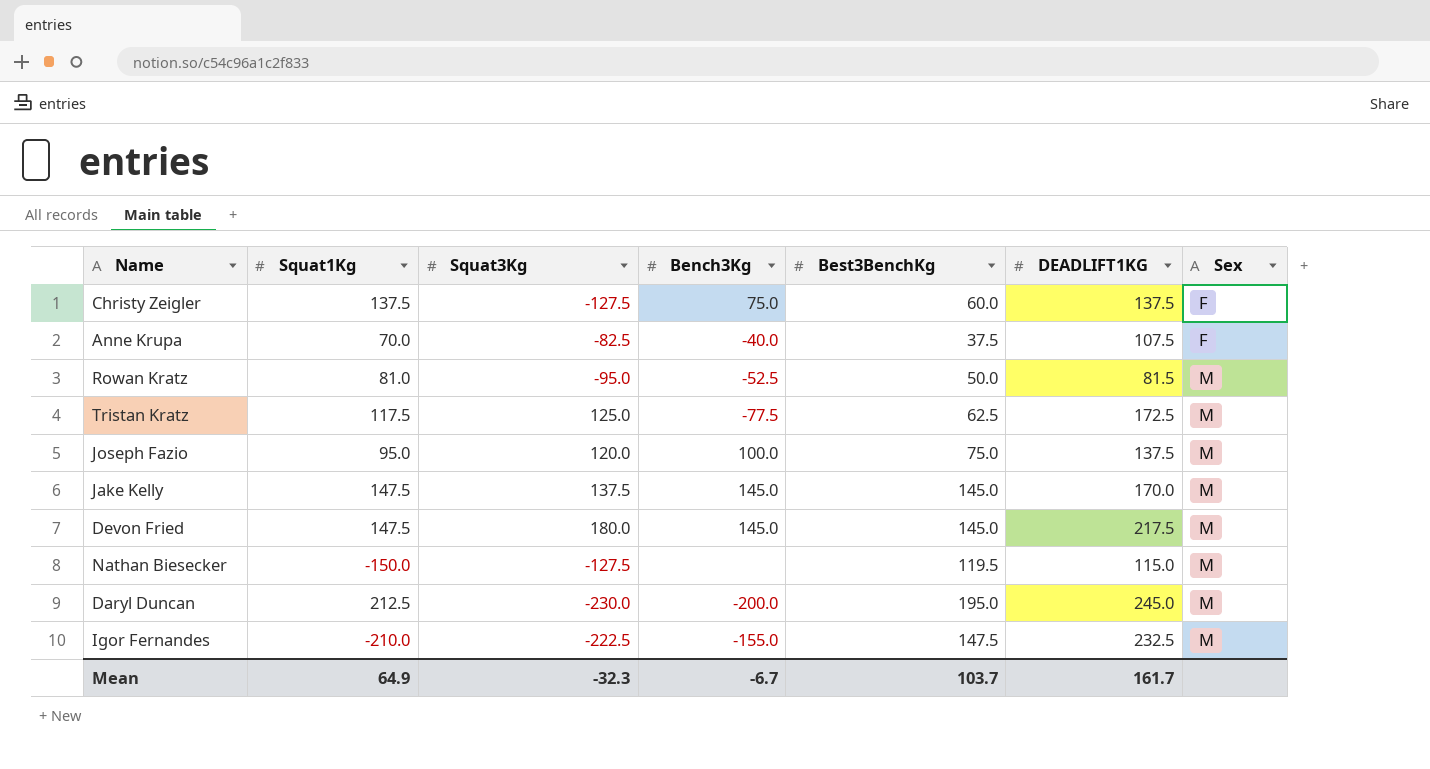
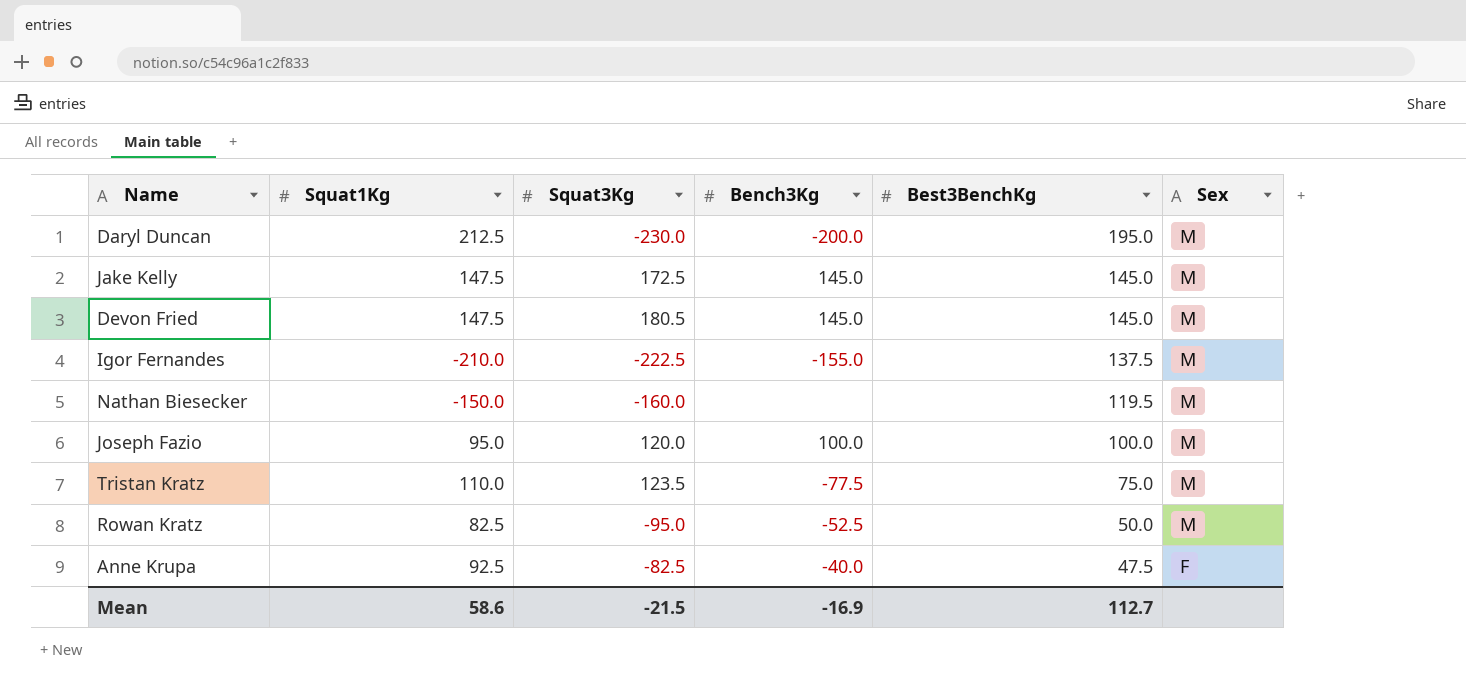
row order: Sex ascending -> Best3BenchKg descending
column DEADLIFT1KG | position: 6 -> none
row Christy Zeigler: 137.5 | -127.5 | 75.0 | 60.0 | 137.5 | F -> none
Jake Kelly | Squat3Kg: 137.5 -> 172.5
Devon Fried | Squat3Kg: 180.0 -> 180.5
Igor Fernandes | Best3BenchKg: 147.5 -> 137.5
Nathan Biesecker | Squat3Kg: -127.5 -> -160.0
Joseph Fazio | Best3BenchKg: 75.0 -> 100.0
Tristan Kratz | Squat1Kg: 117.5 -> 110.0
Tristan Kratz | Squat3Kg: 125.0 -> 123.5
Tristan Kratz | Best3BenchKg: 62.5 -> 75.0
Rowan Kratz | Squat1Kg: 81.0 -> 82.5
Anne Krupa | Squat1Kg: 70.0 -> 92.5
Anne Krupa | Best3BenchKg: 37.5 -> 47.5
Mean | Squat1Kg: 64.9 -> 58.6
Mean | Squat3Kg: -32.3 -> -21.5
Mean | Bench3Kg: -6.7 -> -16.9
Mean | Best3BenchKg: 103.7 -> 112.7

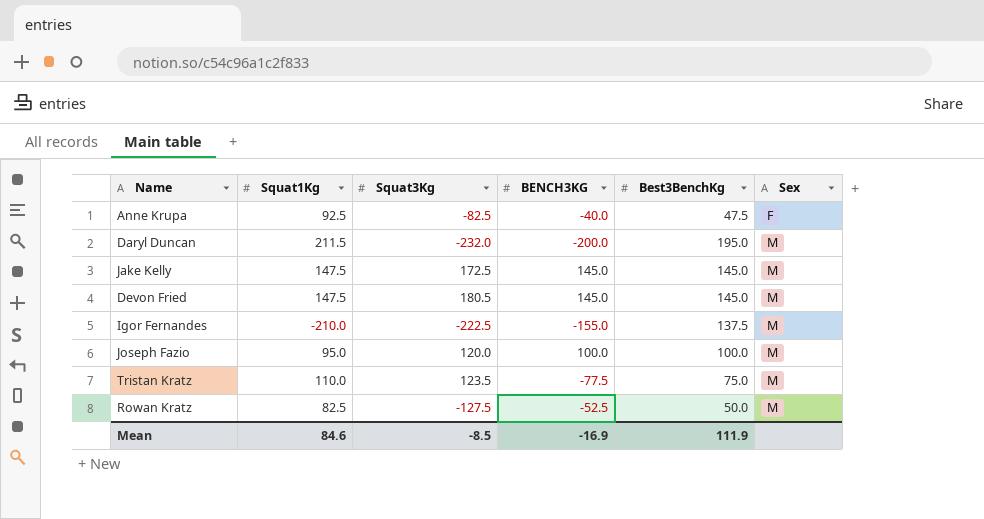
row order: Best3BenchKg descending -> Sex ascending
column name: Bench3Kg -> BENCH3KG
row Nathan Biesecker: -150.0 | -160.0 | none | 119.5 | M -> none
Daryl Duncan | Squat1Kg: 212.5 -> 211.5
Daryl Duncan | Squat3Kg: -230.0 -> -232.0
Rowan Kratz | Squat3Kg: -95.0 -> -127.5
Mean | Squat1Kg: 58.6 -> 84.6
Mean | Squat3Kg: -21.5 -> -8.5
Mean | Best3BenchKg: 112.7 -> 111.9

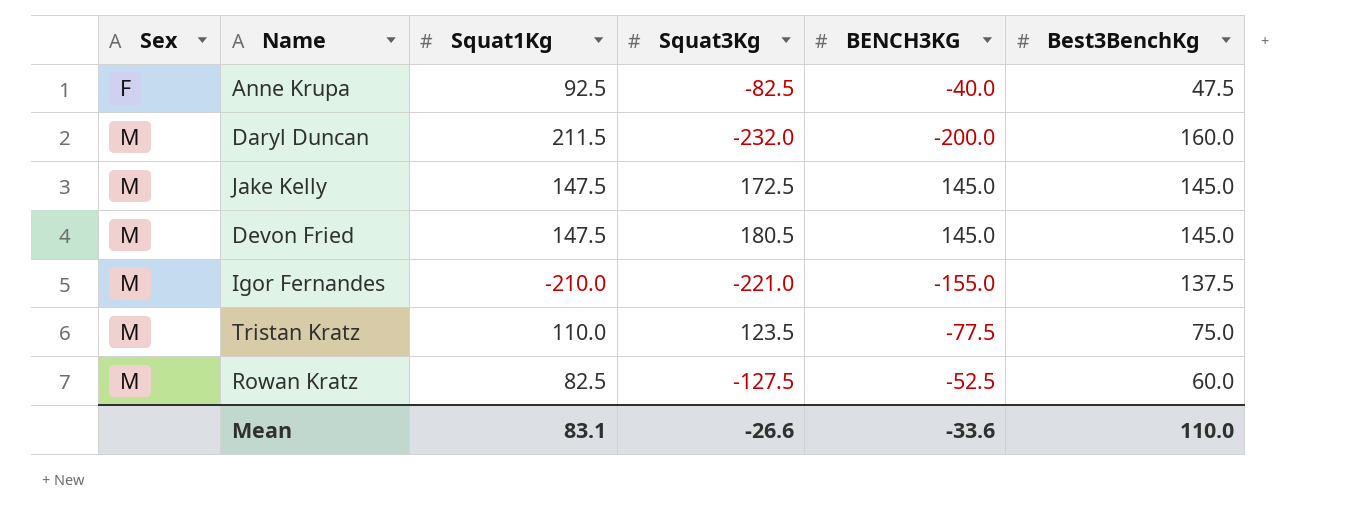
column Sex | position: 6 -> 1
row Joseph Fazio: 95.0 | 120.0 | 100.0 | 100.0 | M -> none
Daryl Duncan | Best3BenchKg: 195.0 -> 160.0
Igor Fernandes | Squat3Kg: -222.5 -> -221.0
Rowan Kratz | Best3BenchKg: 50.0 -> 60.0
Mean | Squat1Kg: 84.6 -> 83.1
Mean | Squat3Kg: -8.5 -> -26.6
Mean | BENCH3KG: -16.9 -> -33.6
Mean | Best3BenchKg: 111.9 -> 110.0

